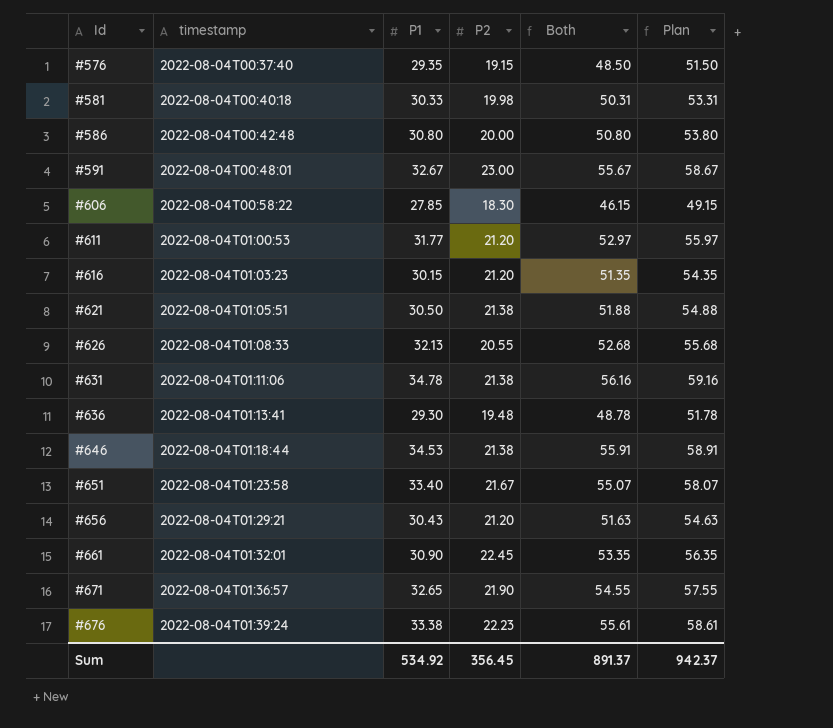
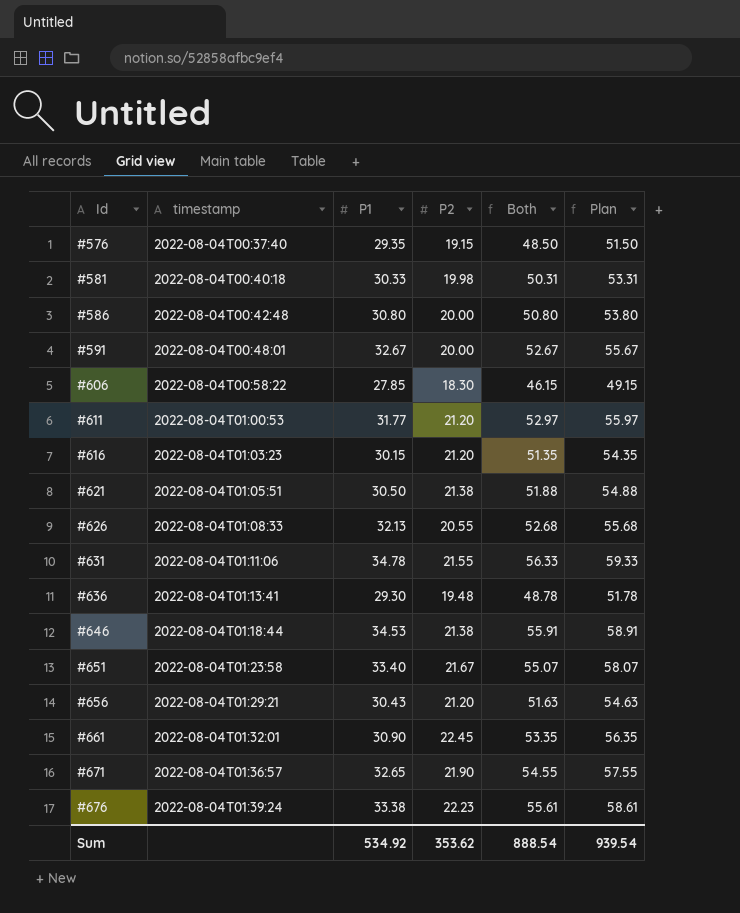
#591 | P2: 23.00 -> 20.00
#591 | Both: 55.67 -> 52.67
#591 | Plan: 58.67 -> 55.67
#631 | P2: 21.38 -> 21.55
#631 | Both: 56.16 -> 56.33
#631 | Plan: 59.16 -> 59.33
Sum | P2: 356.45 -> 353.62
Sum | Both: 891.37 -> 888.54
Sum | Plan: 942.37 -> 939.54

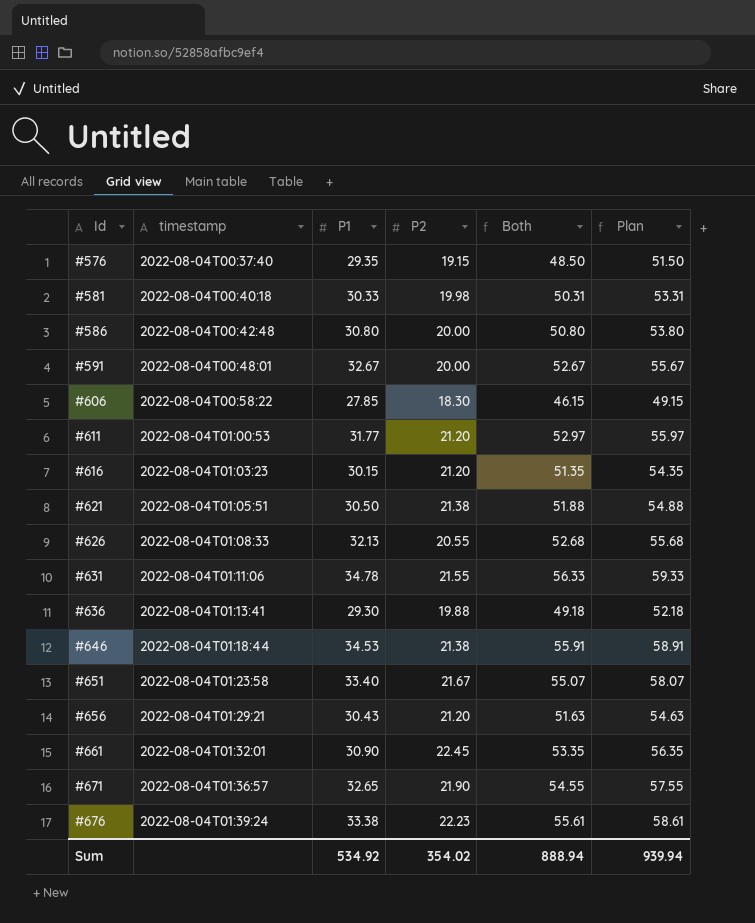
#636 | P2: 19.48 -> 19.88
#636 | Both: 48.78 -> 49.18
#636 | Plan: 51.78 -> 52.18
Sum | P2: 353.62 -> 354.02
Sum | Both: 888.54 -> 888.94
Sum | Plan: 939.54 -> 939.94

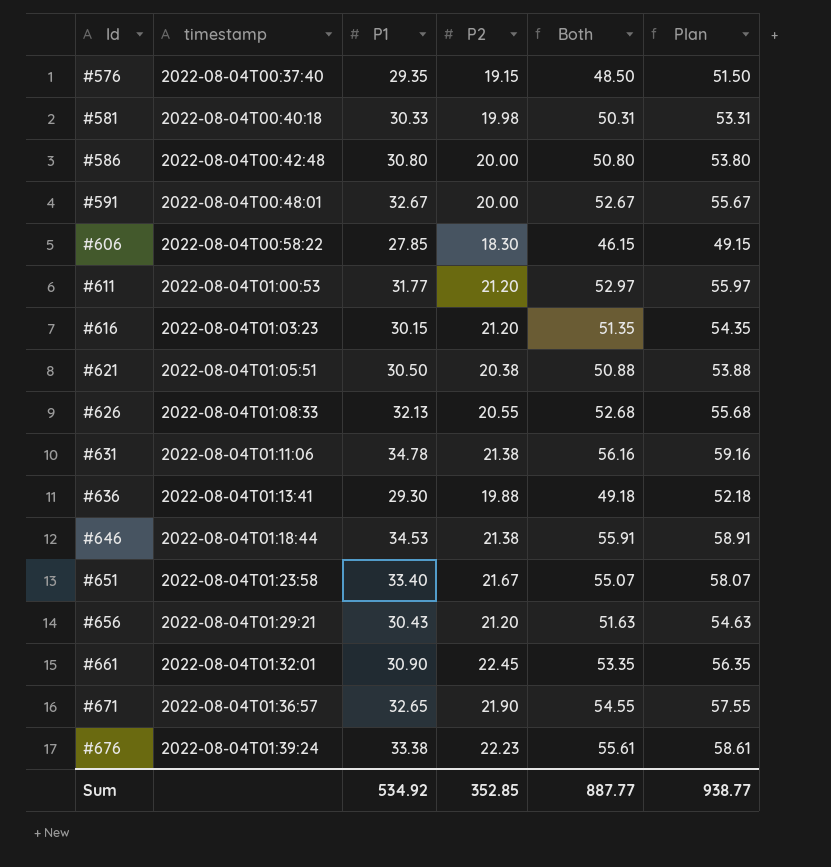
#621 | P2: 21.38 -> 20.38
#621 | Both: 51.88 -> 50.88
#621 | Plan: 54.88 -> 53.88
#631 | P2: 21.55 -> 21.38
#631 | Both: 56.33 -> 56.16
#631 | Plan: 59.33 -> 59.16
Sum | P2: 354.02 -> 352.85
Sum | Both: 888.94 -> 887.77
Sum | Plan: 939.94 -> 938.77

